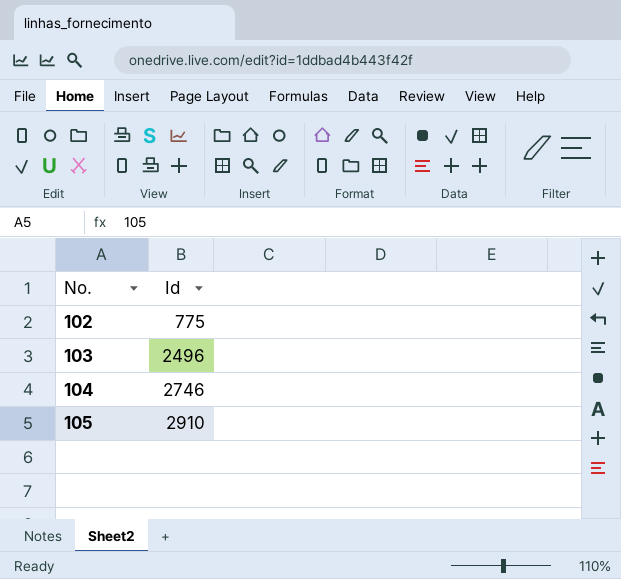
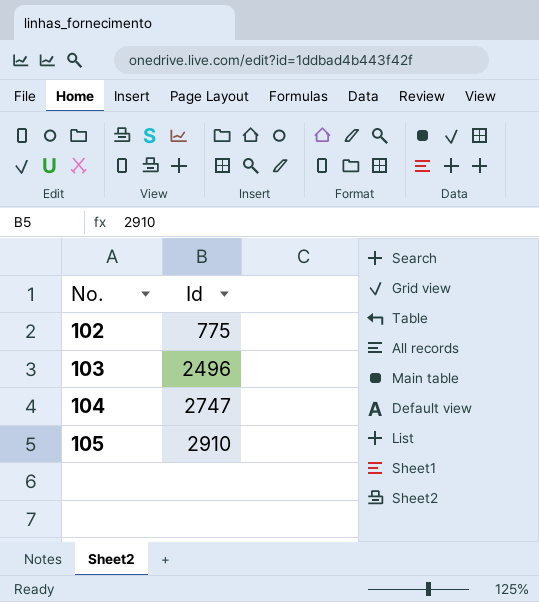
104 | Id: 2746 -> 2747

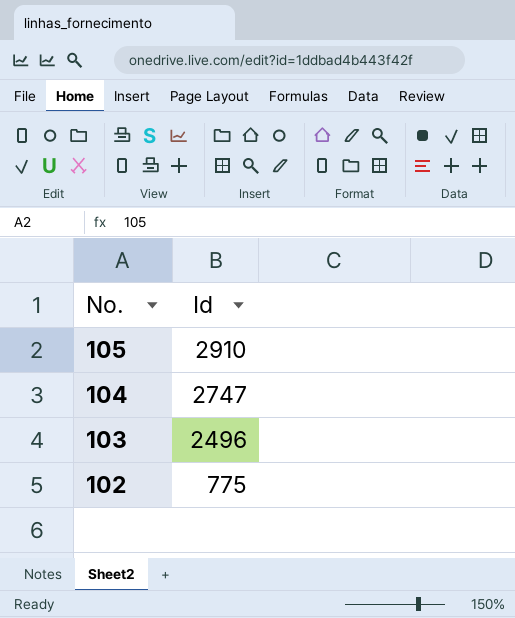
row order: No. ascending -> No. descending

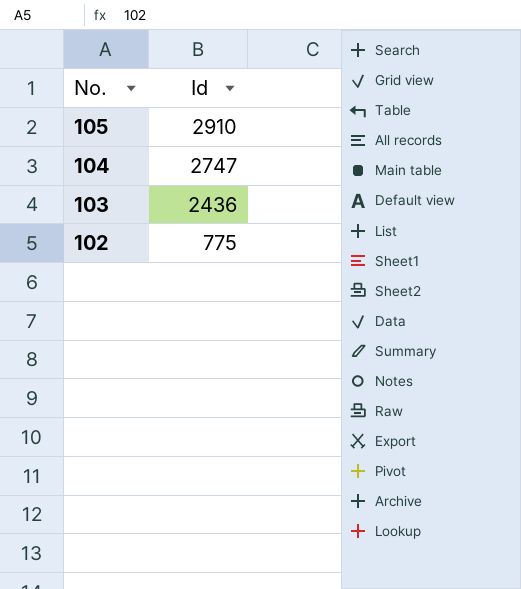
103 | Id: 2496 -> 2436

